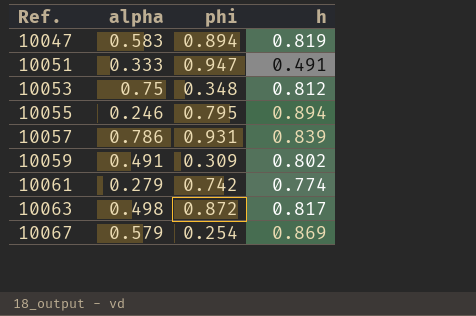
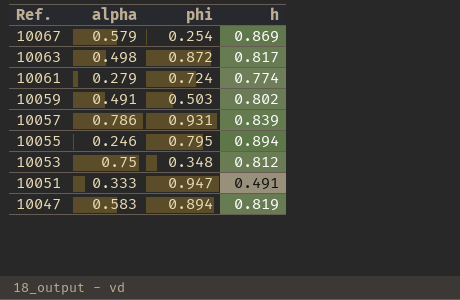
row order: Ref. ascending -> Ref. descending
10061 | phi: 0.742 -> 0.724
10059 | phi: 0.309 -> 0.503

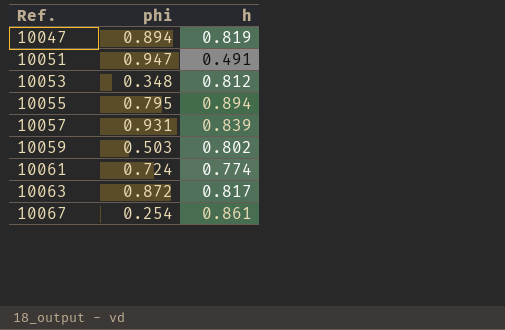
row order: Ref. descending -> Ref. ascending
column alpha | position: 2 -> none
10067 | h: 0.869 -> 0.861

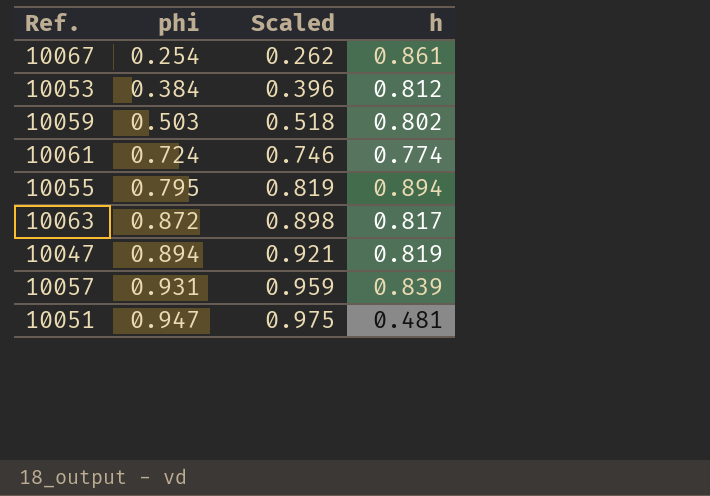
row order: Ref. ascending -> phi ascending
column Scaled | formula: none -> [phi] * 1.03
10053 | phi: 0.348 -> 0.384
10051 | h: 0.491 -> 0.481

